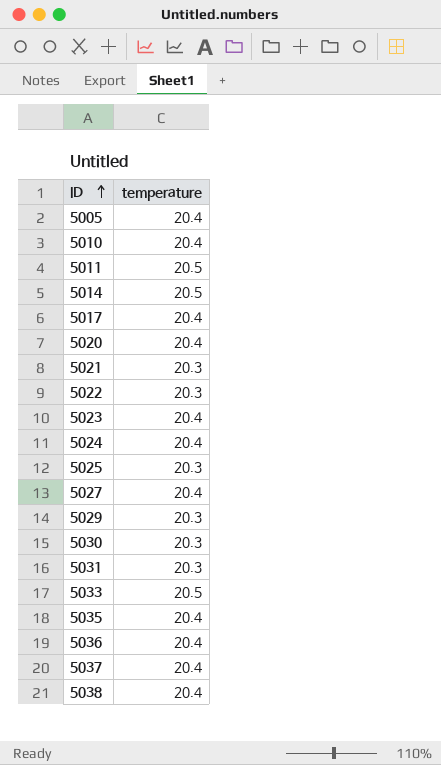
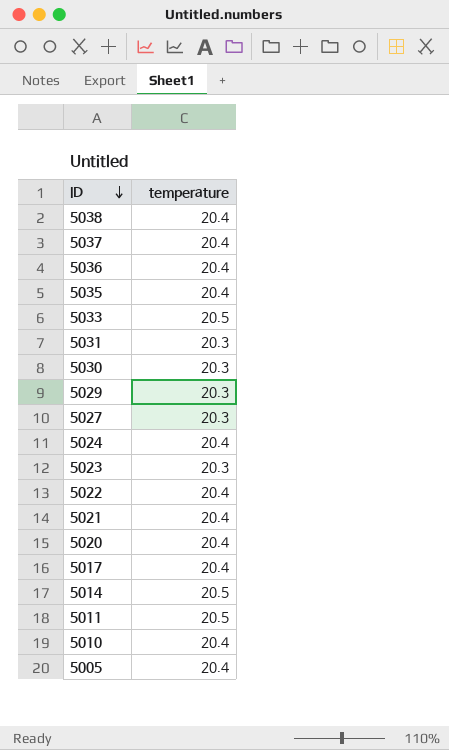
row order: ID ascending -> ID descending
row 5025: 20.3 -> none
5027 | temperature: 20.4 -> 20.3
5023 | temperature: 20.4 -> 20.3
5022 | temperature: 20.3 -> 20.4
5021 | temperature: 20.3 -> 20.4

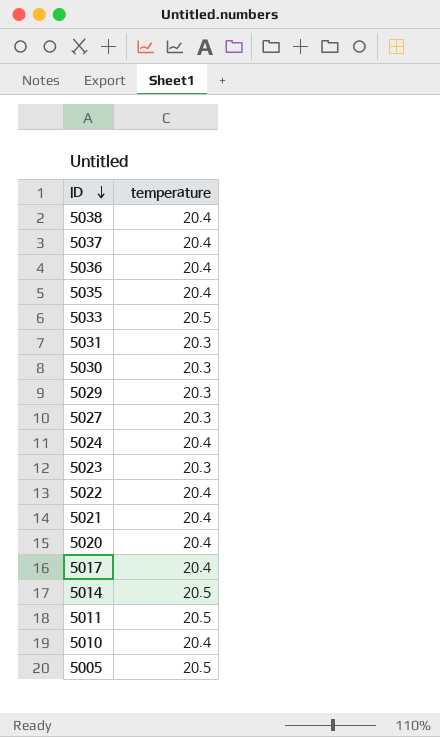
5005 | temperature: 20.4 -> 20.5

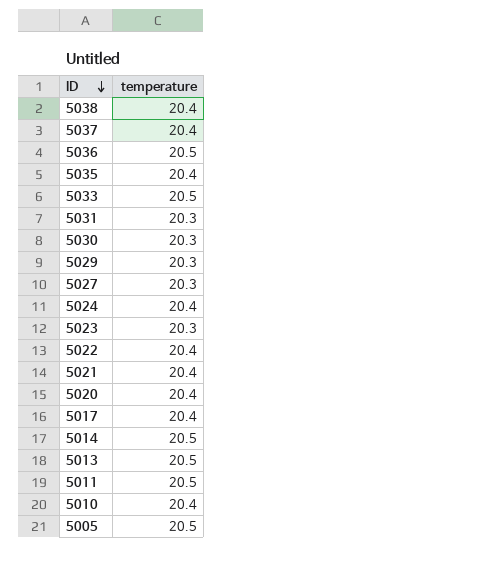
5036 | temperature: 20.4 -> 20.5
row 5013: none -> 20.5

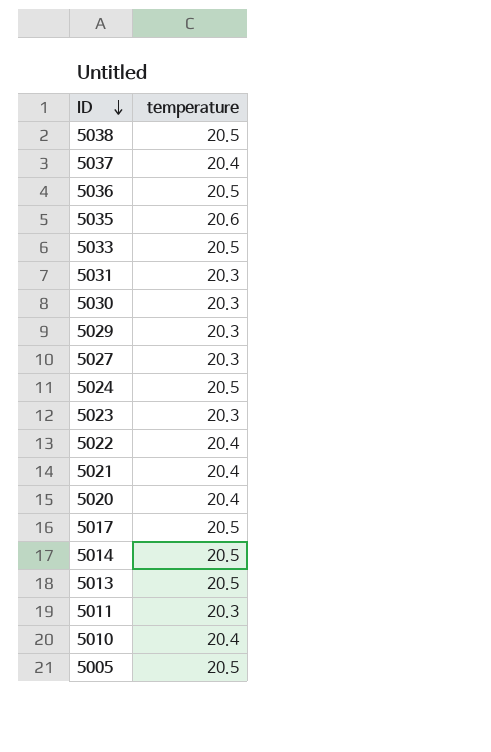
5038 | temperature: 20.4 -> 20.5
5035 | temperature: 20.4 -> 20.6
5024 | temperature: 20.4 -> 20.5
5017 | temperature: 20.4 -> 20.5
5011 | temperature: 20.5 -> 20.3

